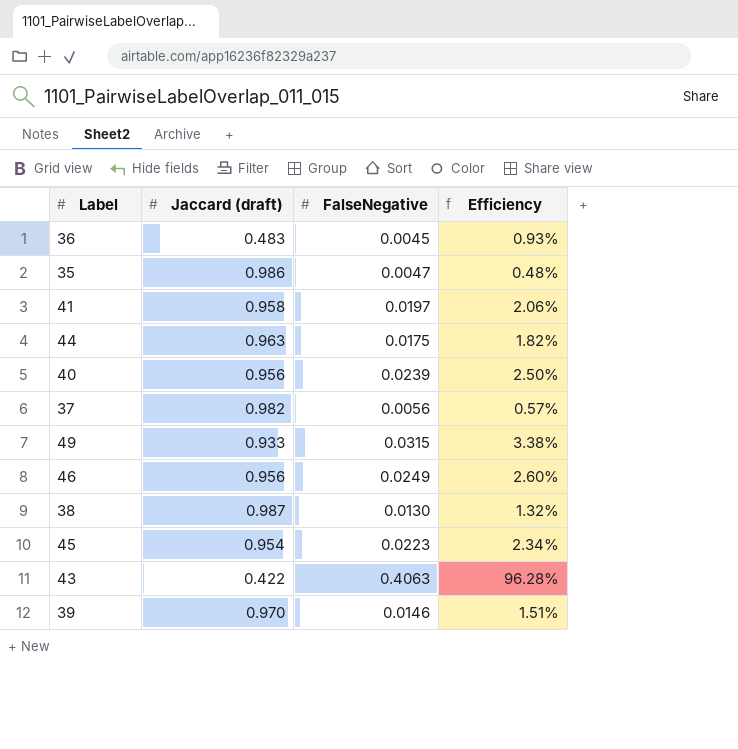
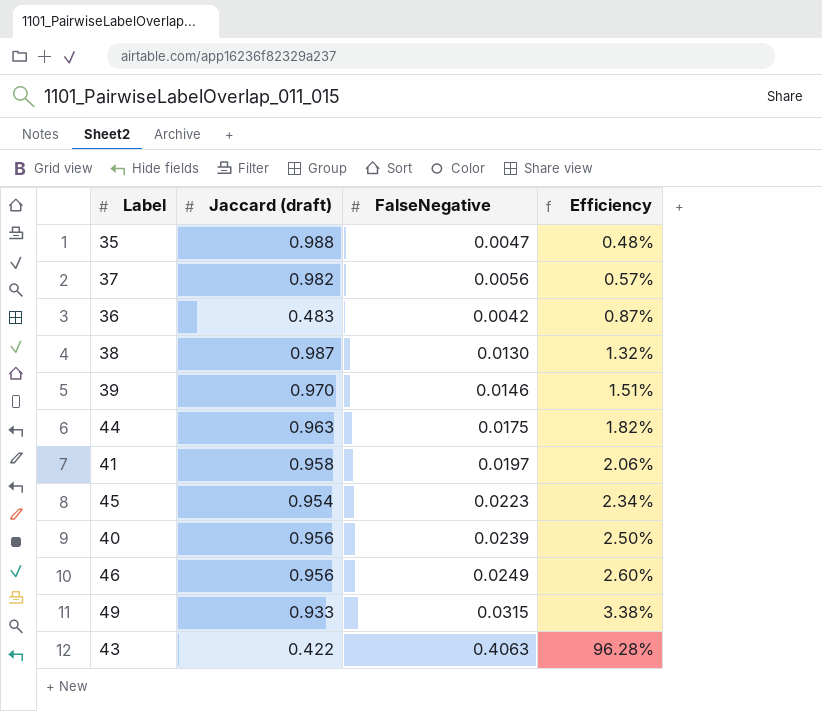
row order: none -> Efficiency ascending
35 | Jaccard (draft): 0.986 -> 0.988
36 | FalseNegative: 0.0045 -> 0.0042
36 | Efficiency: 0.93% -> 0.87%

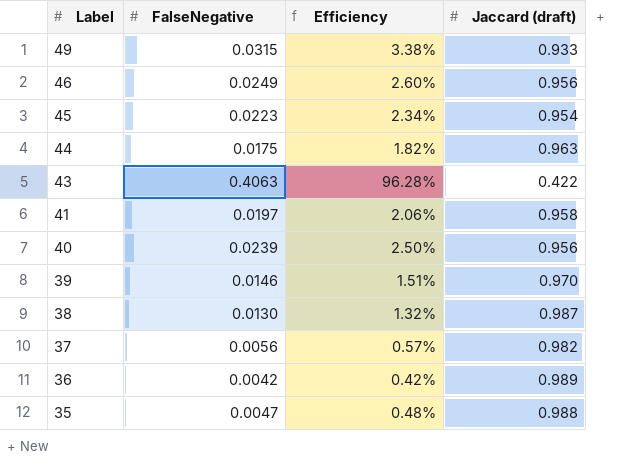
row order: Efficiency ascending -> Label descending
column Jaccard (draft) | position: 2 -> 4
36 | Efficiency: 0.87% -> 0.42%
36 | Jaccard (draft): 0.483 -> 0.989

